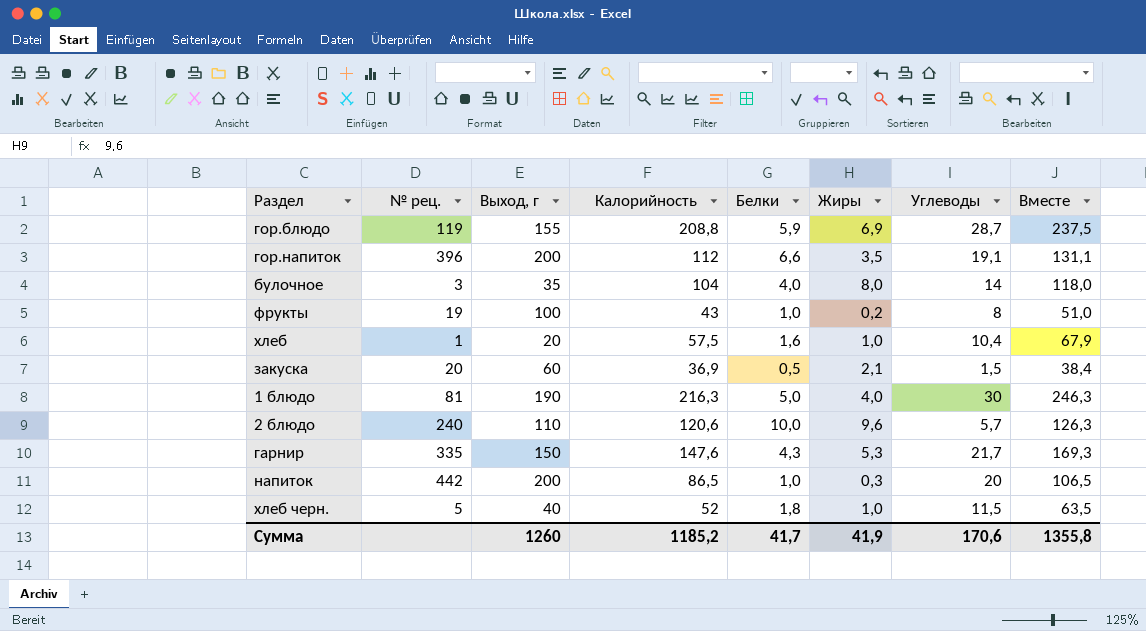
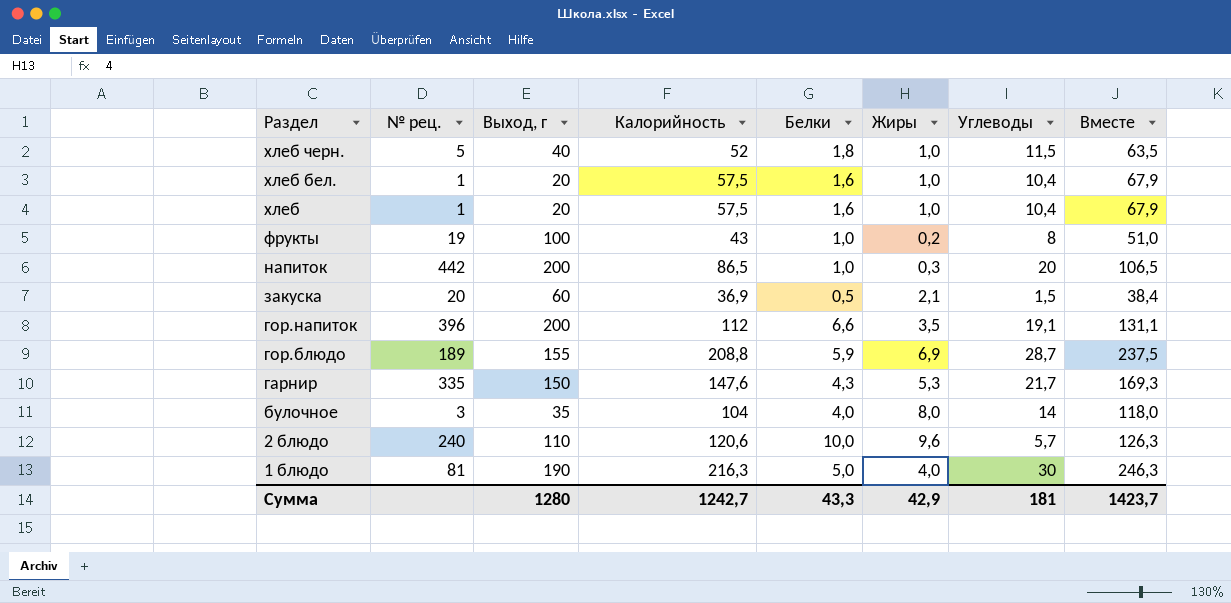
row order: none -> Раздел descending
row хлеб бел.: none -> 1 | 20 | 57,5 | 1,6 | 1,0 | 10,4 | 67,9
гор.блюдо | № рец.: 119 -> 189
Сумма | Выход, г: 1260 -> 1280
Сумма | Калорийность: 1185,2 -> 1242,7
Сумма | Белки: 41,7 -> 43,3
Сумма | Жиры: 41,9 -> 42,9
Сумма | Углеводы: 170,6 -> 181
Сумма | Вместе: 1355,8 -> 1423,7

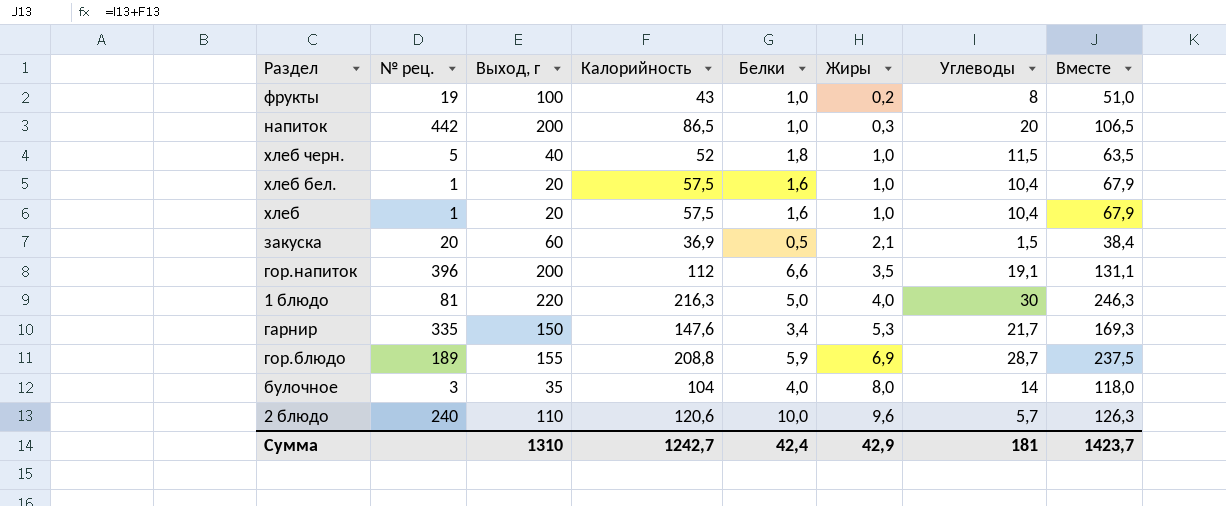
row order: Раздел descending -> Жиры ascending
1 блюдо | Выход, г: 190 -> 220
гарнир | Белки: 4,3 -> 3,4
Сумма | Выход, г: 1280 -> 1310
Сумма | Белки: 43,3 -> 42,4

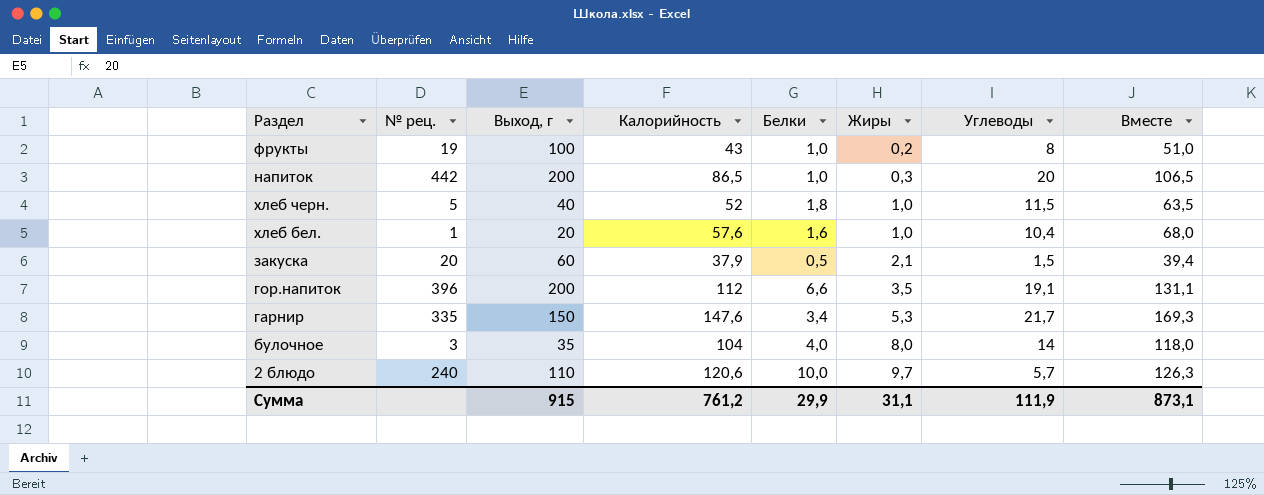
row хлеб: 1 | 20 | 57,5 | 1,6 | 1,0 | 10,4 | 67,9 -> none
row 1 блюдо: 81 | 220 | 216,3 | 5,0 | 4,0 | 30 | 246,3 -> none
row гор.блюдо: 189 | 155 | 208,8 | 5,9 | 6,9 | 28,7 | 237,5 -> none
хлеб бел. | Калорийность: 57,5 -> 57,6
хлеб бел. | Вместе: 67,9 -> 68,0
закуска | Калорийность: 36,9 -> 37,9
закуска | Вместе: 38,4 -> 39,4
2 блюдо | Жиры: 9,6 -> 9,7
Сумма | Выход, г: 1310 -> 915
Сумма | Калорийность: 1242,7 -> 761,2
Сумма | Белки: 42,4 -> 29,9
Сумма | Жиры: 42,9 -> 31,1
Сумма | Углеводы: 181 -> 111,9
Сумма | Вместе: 1423,7 -> 873,1

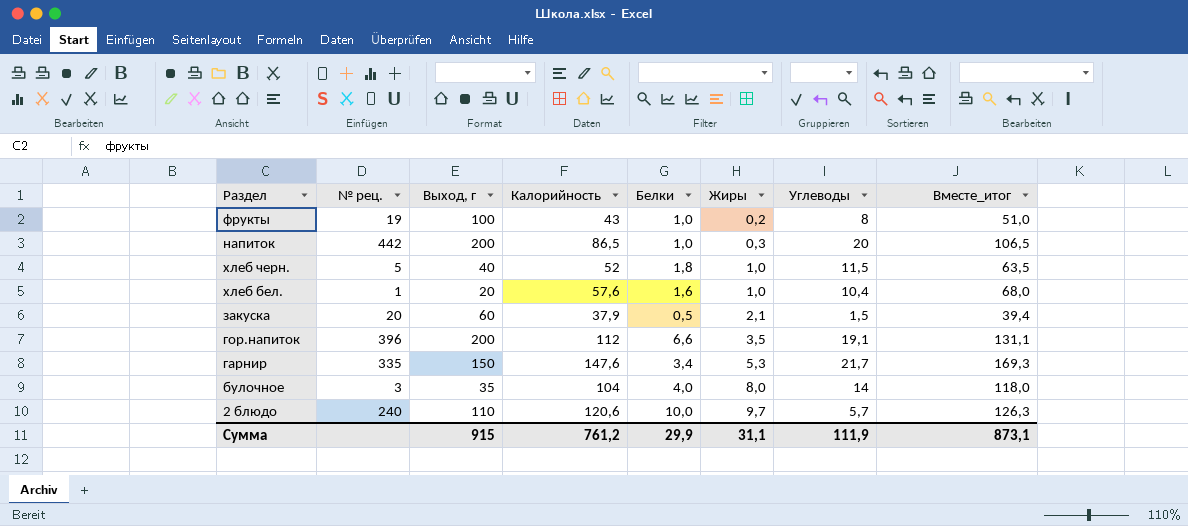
column name: Вместе -> Вместе_итог

